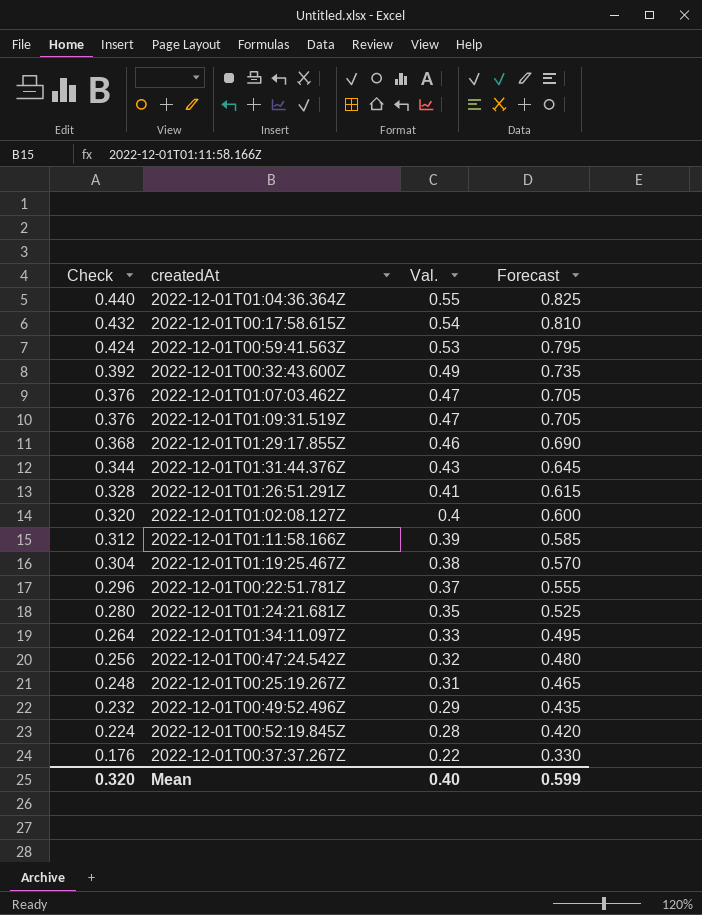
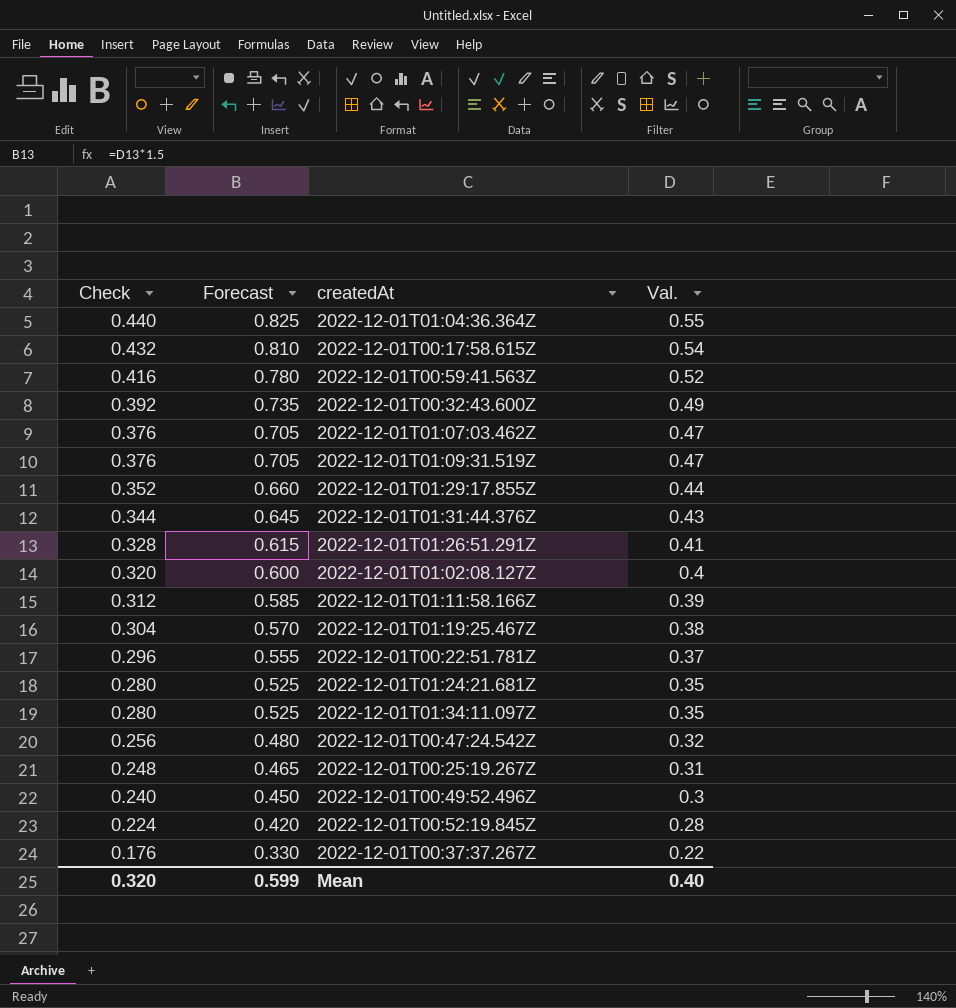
column Forecast | position: 4 -> 2
2022-12-01T00:59:41.563Z | Check: 0.424 -> 0.416
2022-12-01T00:59:41.563Z | Forecast: 0.795 -> 0.780
2022-12-01T00:59:41.563Z | Val.: 0.53 -> 0.52
2022-12-01T01:29:17.855Z | Check: 0.368 -> 0.352
2022-12-01T01:29:17.855Z | Forecast: 0.690 -> 0.660
2022-12-01T01:29:17.855Z | Val.: 0.46 -> 0.44
2022-12-01T01:34:11.097Z | Check: 0.264 -> 0.280
2022-12-01T01:34:11.097Z | Forecast: 0.495 -> 0.525
2022-12-01T01:34:11.097Z | Val.: 0.33 -> 0.35
2022-12-01T00:49:52.496Z | Check: 0.232 -> 0.240
2022-12-01T00:49:52.496Z | Forecast: 0.435 -> 0.450
2022-12-01T00:49:52.496Z | Val.: 0.29 -> 0.3

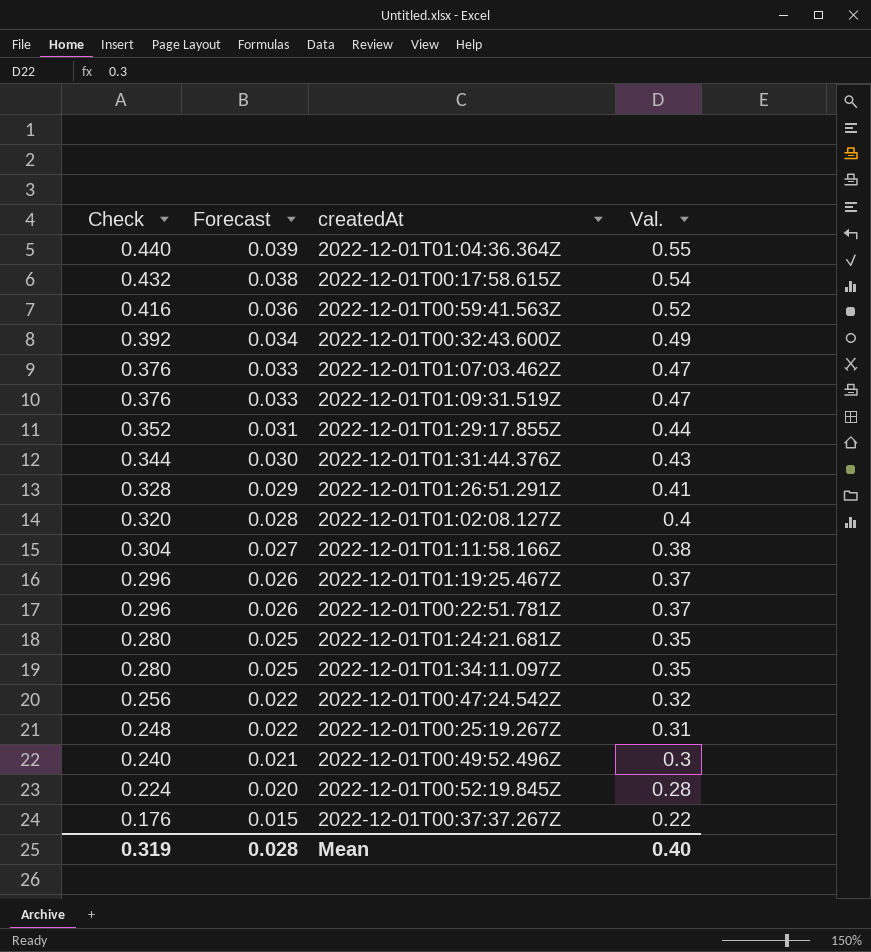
column Forecast | formula: [Val.] * 1.5 -> [Val.] * 0.07
2022-12-01T01:11:58.166Z | Check: 0.312 -> 0.304
2022-12-01T01:11:58.166Z | Val.: 0.39 -> 0.38
2022-12-01T01:19:25.467Z | Check: 0.304 -> 0.296
2022-12-01T01:19:25.467Z | Val.: 0.38 -> 0.37
Mean | Check: 0.320 -> 0.319
Mean | Forecast: 0.599 -> 0.028

